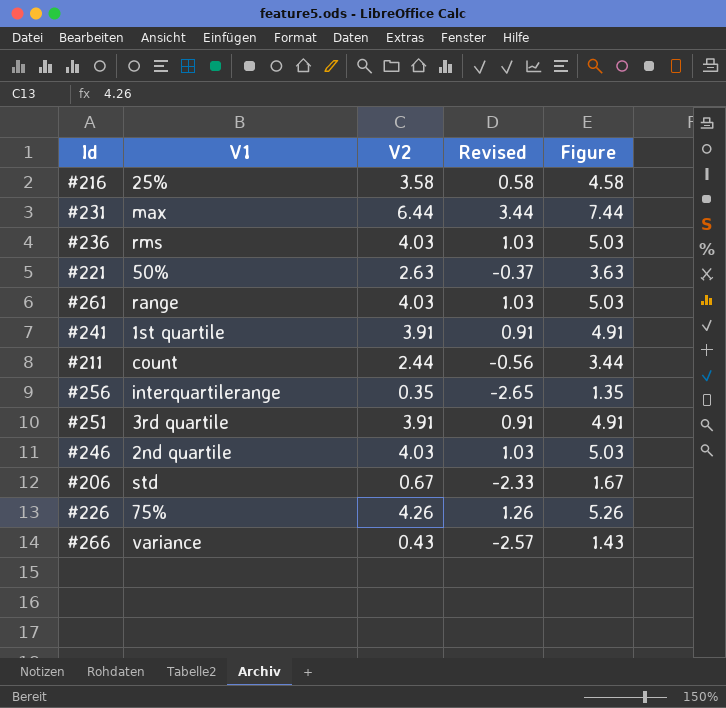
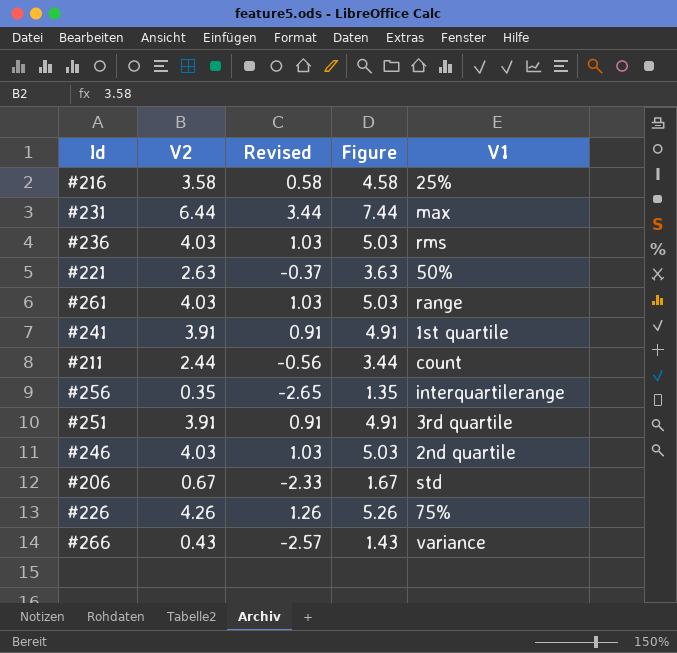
column V1 | position: 2 -> 5

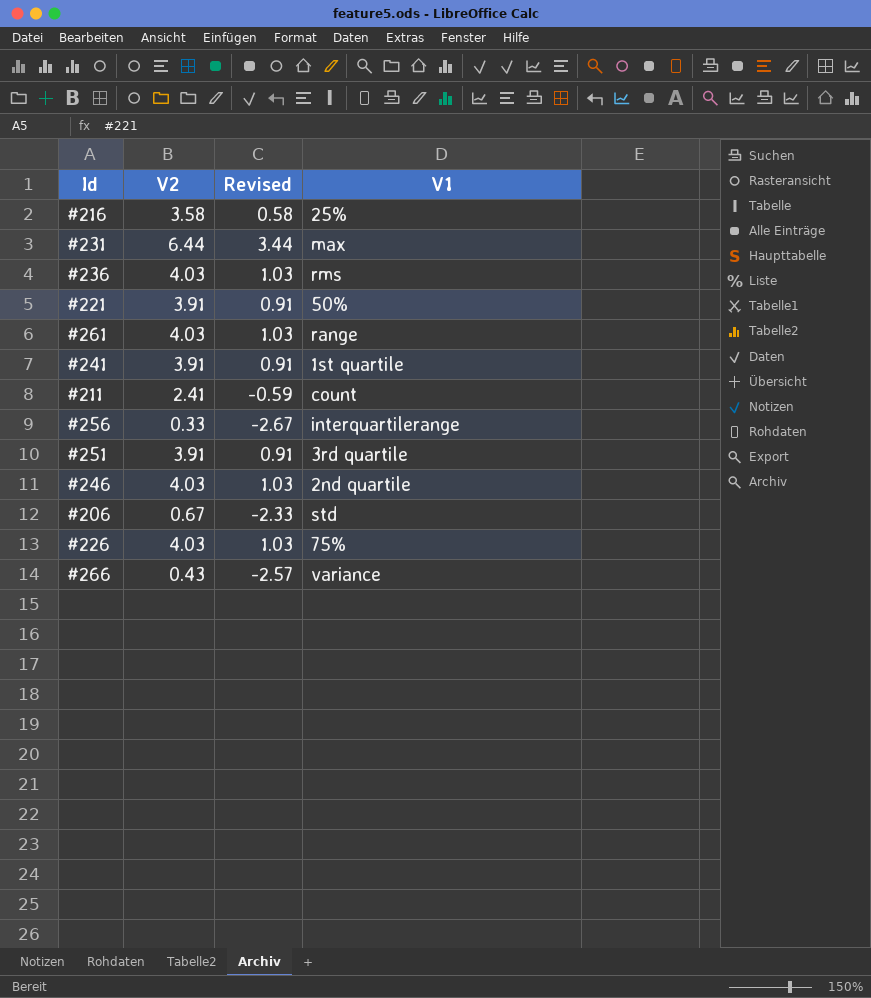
column Figure | formula: [V2] + 1 -> none
#221 | V2: 2.63 -> 3.91
#221 | Revised: -0.37 -> 0.91
#211 | V2: 2.44 -> 2.41
#211 | Revised: -0.56 -> -0.59
#256 | V2: 0.35 -> 0.33
#256 | Revised: -2.65 -> -2.67
#226 | V2: 4.26 -> 4.03
#226 | Revised: 1.26 -> 1.03

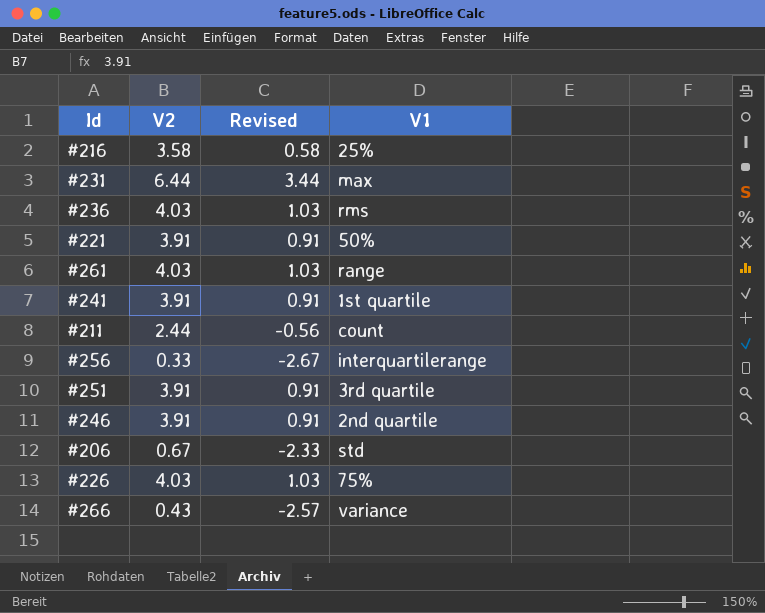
#211 | V2: 2.41 -> 2.44
#211 | Revised: -0.59 -> -0.56
#246 | V2: 4.03 -> 3.91
#246 | Revised: 1.03 -> 0.91

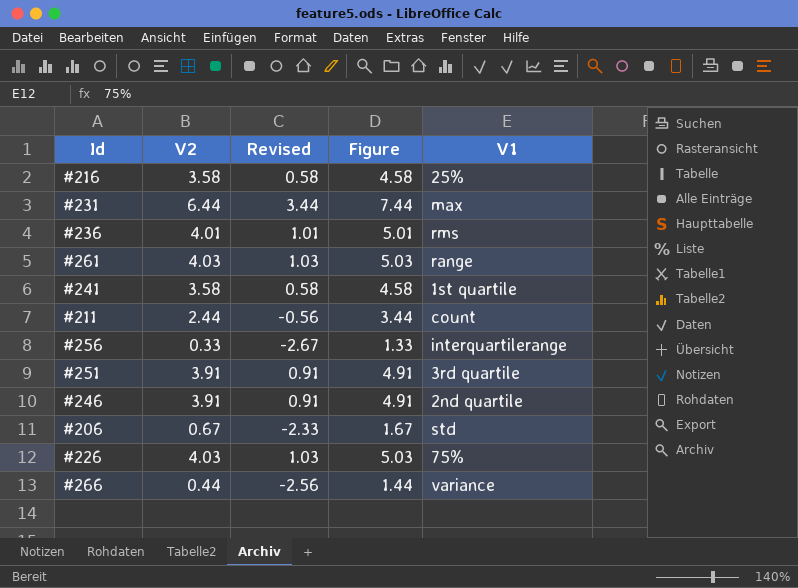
column Figure | formula: none -> [V2] + 1
row #221: 3.91 | 0.91 | 50% -> none
#236 | V2: 4.03 -> 4.01
#236 | Revised: 1.03 -> 1.01
#241 | V2: 3.91 -> 3.58
#241 | Revised: 0.91 -> 0.58
#266 | V2: 0.43 -> 0.44
#266 | Revised: -2.57 -> -2.56

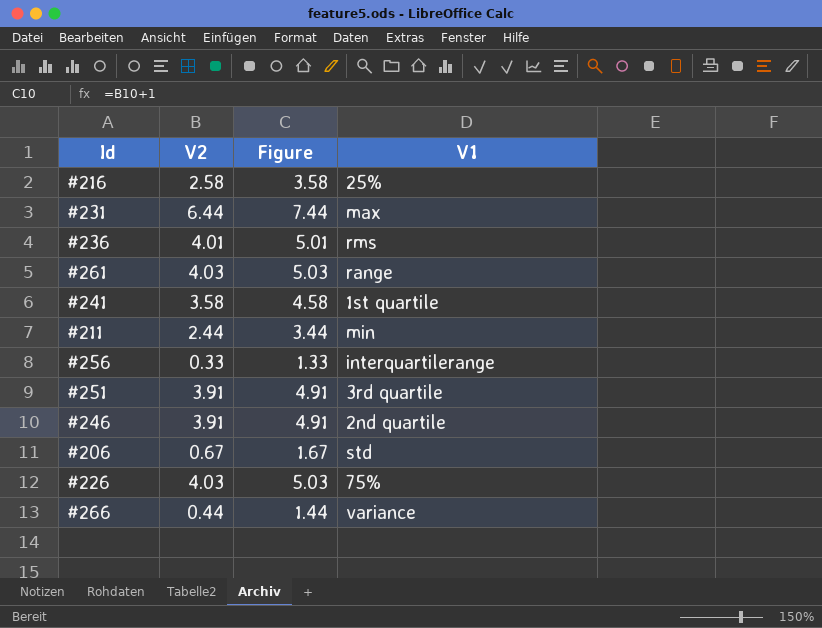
column Revised | formula: [V2] - 3 -> none
#216 | V2: 3.58 -> 2.58
#216 | Figure: 4.58 -> 3.58
#211 | V1: count -> min

